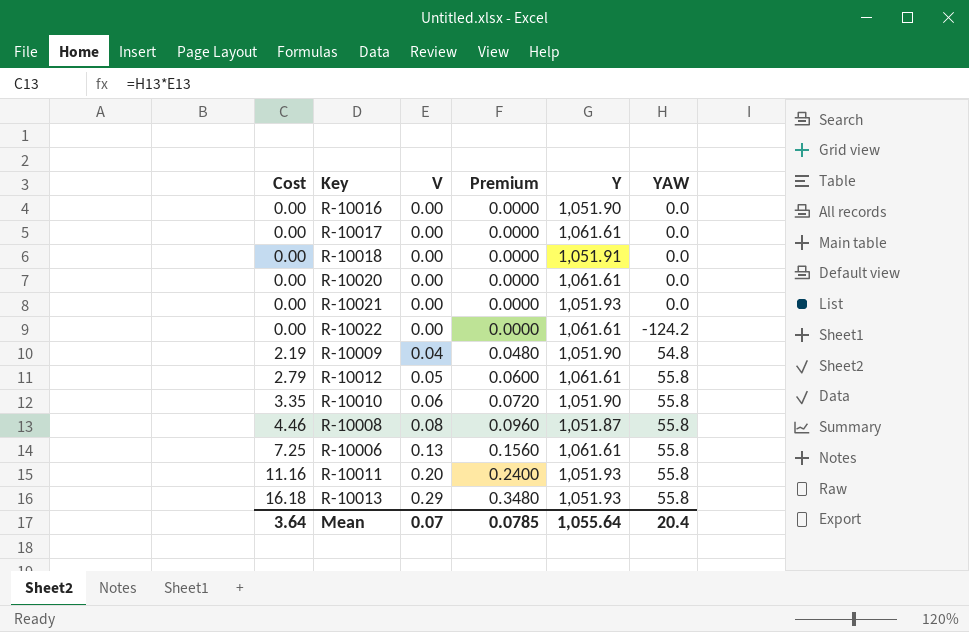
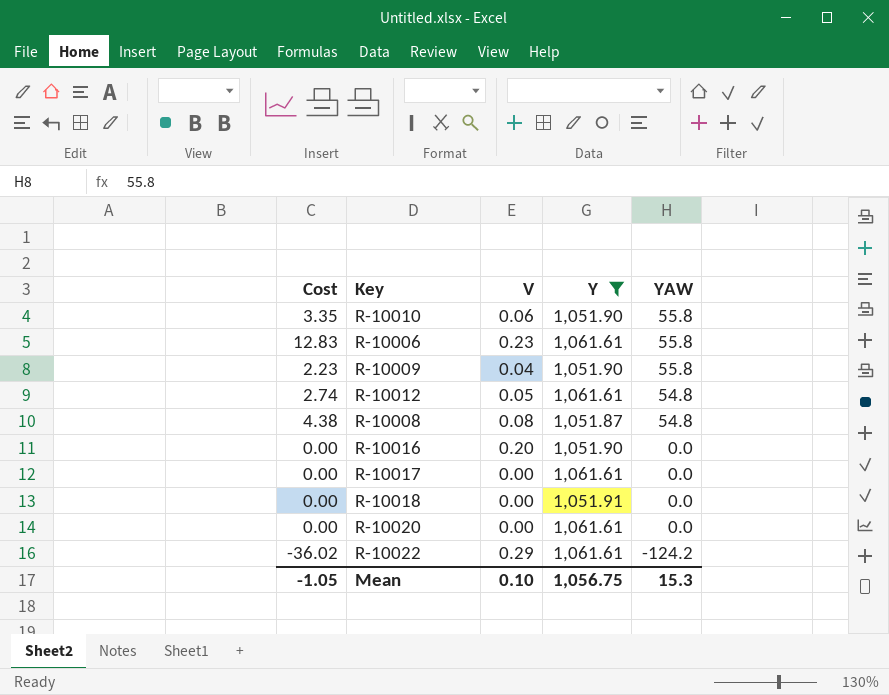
filter: none -> Y != 1,051.93
row order: Cost ascending -> YAW descending
column Premium | formula: [V] * 1.2 -> none
R-10006 | Cost: 7.25 -> 12.83
R-10006 | V: 0.13 -> 0.23
R-10009 | Cost: 2.19 -> 2.23
R-10009 | YAW: 54.8 -> 55.8
R-10012 | Cost: 2.79 -> 2.74
R-10012 | YAW: 55.8 -> 54.8
R-10008 | Cost: 4.46 -> 4.38
R-10008 | YAW: 55.8 -> 54.8
R-10016 | V: 0.00 -> 0.20
R-10022 | Cost: 0.00 -> -36.02
R-10022 | V: 0.00 -> 0.29
Mean | Cost: 3.64 -> -1.05
Mean | V: 0.07 -> 0.10
Mean | Y: 1,055.64 -> 1,056.75
Mean | YAW: 20.4 -> 15.3

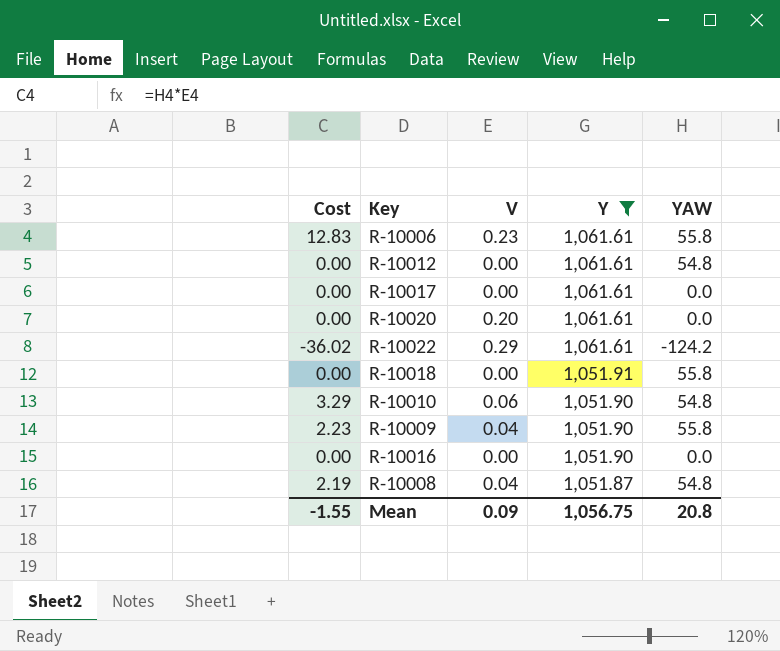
row order: YAW descending -> Y descending
R-10012 | Cost: 2.74 -> 0.00
R-10012 | V: 0.05 -> 0.00
R-10020 | V: 0.00 -> 0.20
R-10018 | YAW: 0.0 -> 55.8
R-10010 | Cost: 3.35 -> 3.29
R-10010 | YAW: 55.8 -> 54.8
R-10016 | V: 0.20 -> 0.00
R-10008 | Cost: 4.38 -> 2.19
R-10008 | V: 0.08 -> 0.04
Mean | Cost: -1.05 -> -1.55
Mean | V: 0.10 -> 0.09
Mean | YAW: 15.3 -> 20.8

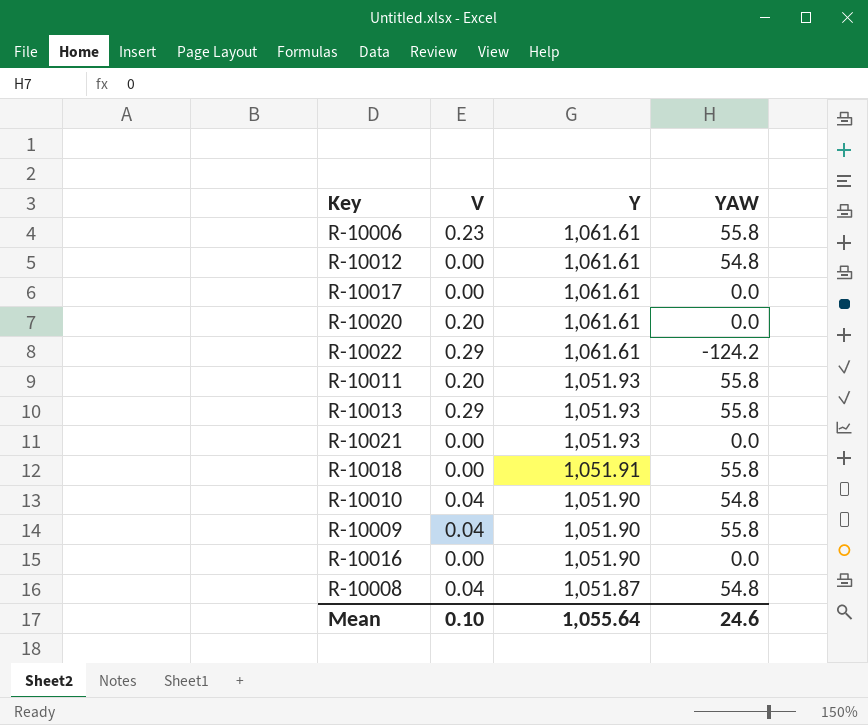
filter: Y != 1,051.93 -> none
column Cost | formula: [V] * [YAW] -> none
R-10010 | V: 0.06 -> 0.04
Mean | V: 0.09 -> 0.10
Mean | Y: 1,056.75 -> 1,055.64
Mean | YAW: 20.8 -> 24.6

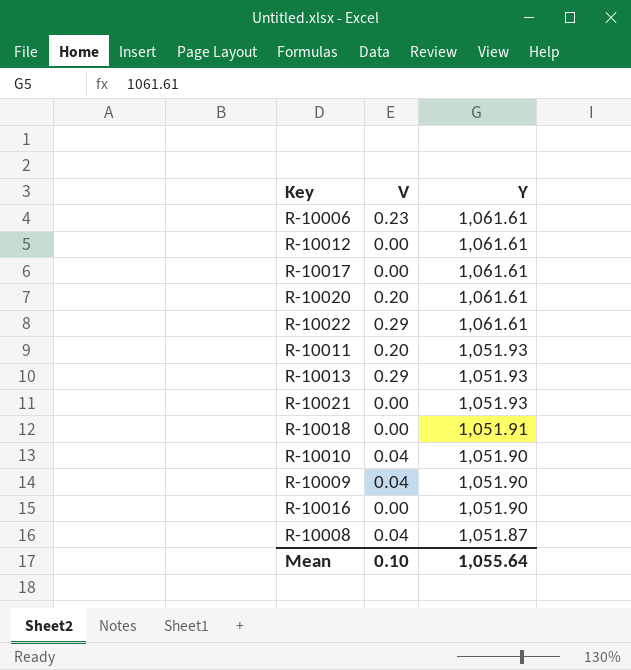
column YAW | position: 4 -> none

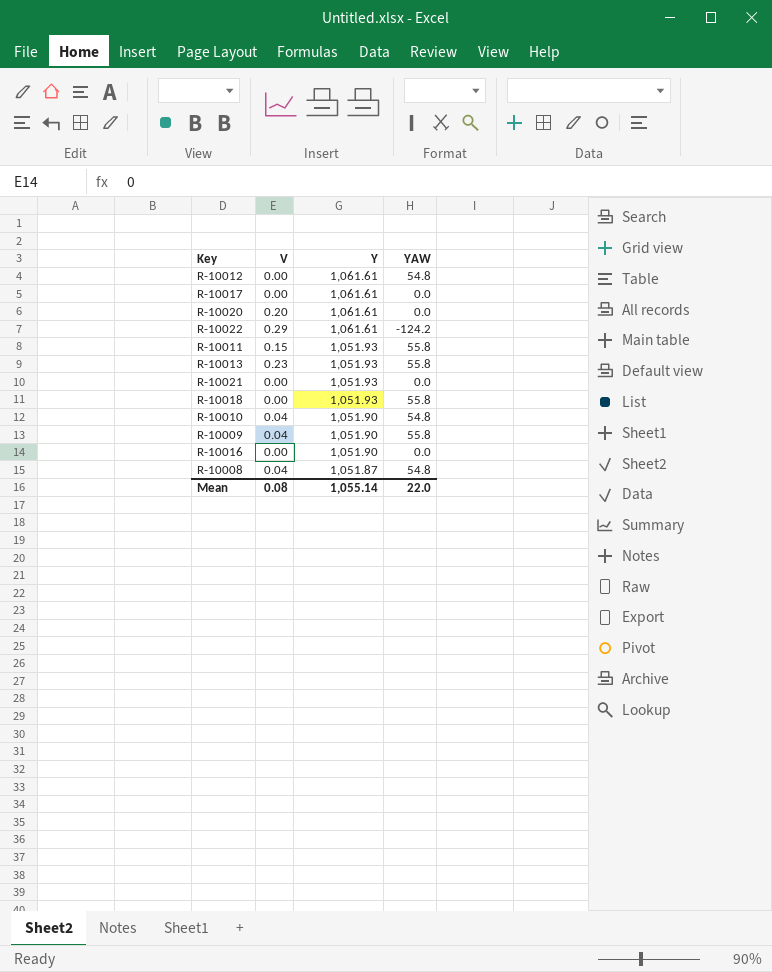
column YAW | position: none -> 4
row R-10006: 0.23 | 1,061.61 -> none
R-10011 | V: 0.20 -> 0.15
R-10013 | V: 0.29 -> 0.23
R-10018 | Y: 1,051.91 -> 1,051.93
Mean | V: 0.10 -> 0.08
Mean | Y: 1,055.64 -> 1,055.14

